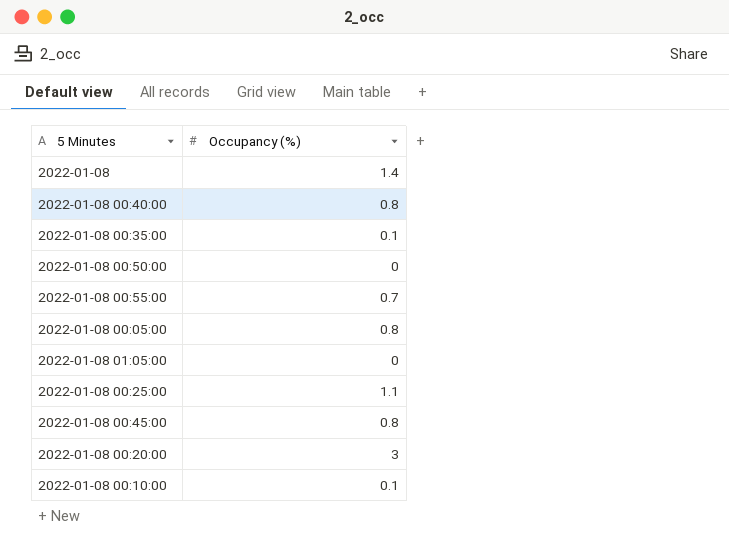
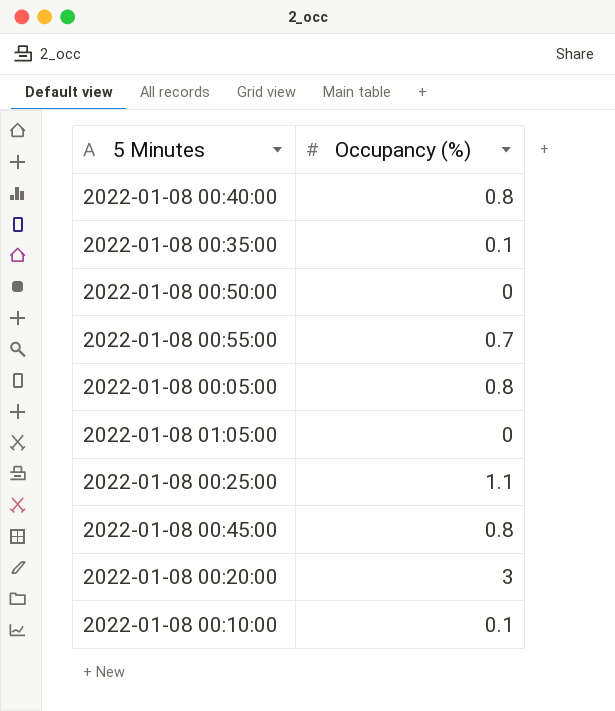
row 2022-01-08: 1.4 -> none

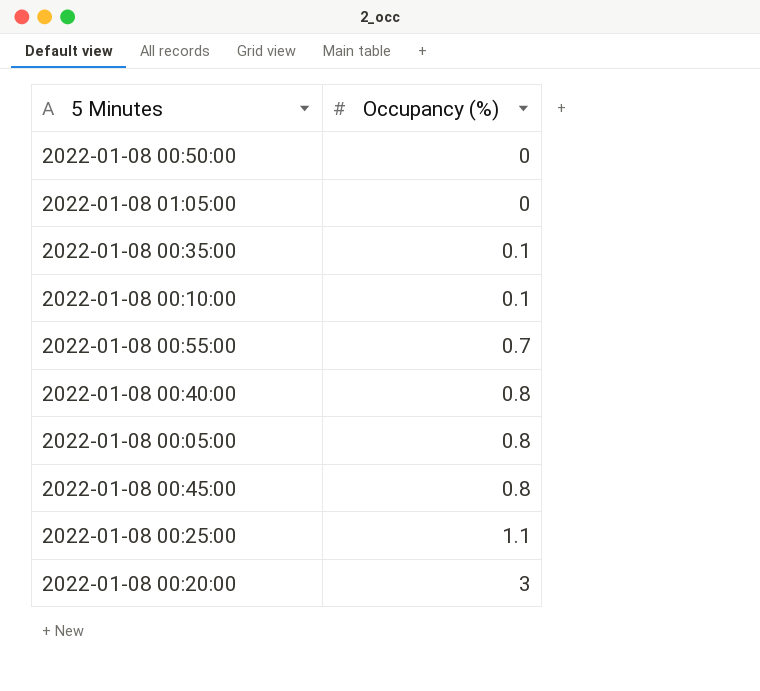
row order: none -> Occupancy (%) ascending

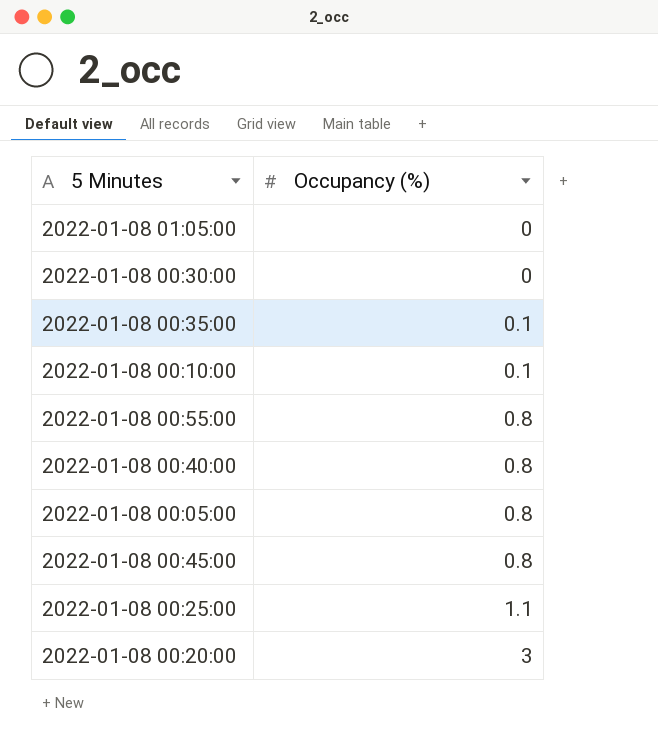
row 2022-01-08 00:50:00: 0 -> none
row 2022-01-08 00:30:00: none -> 0
2022-01-08 00:55:00 | Occupancy (%): 0.7 -> 0.8

